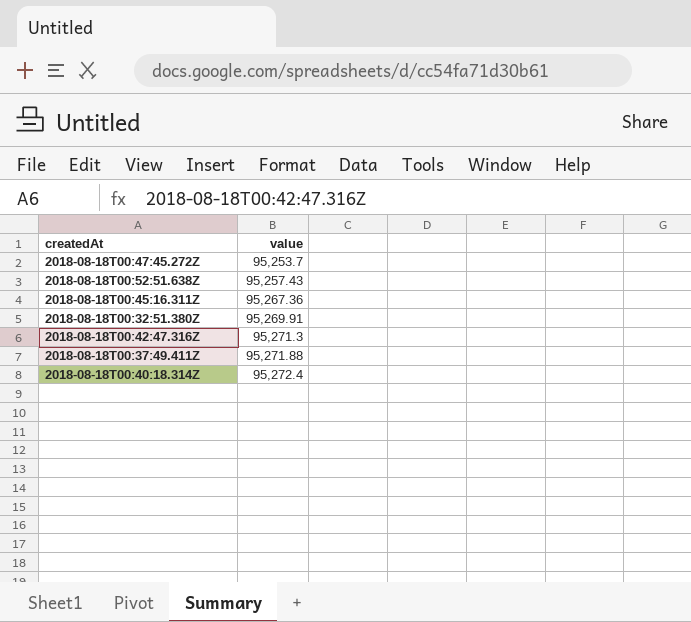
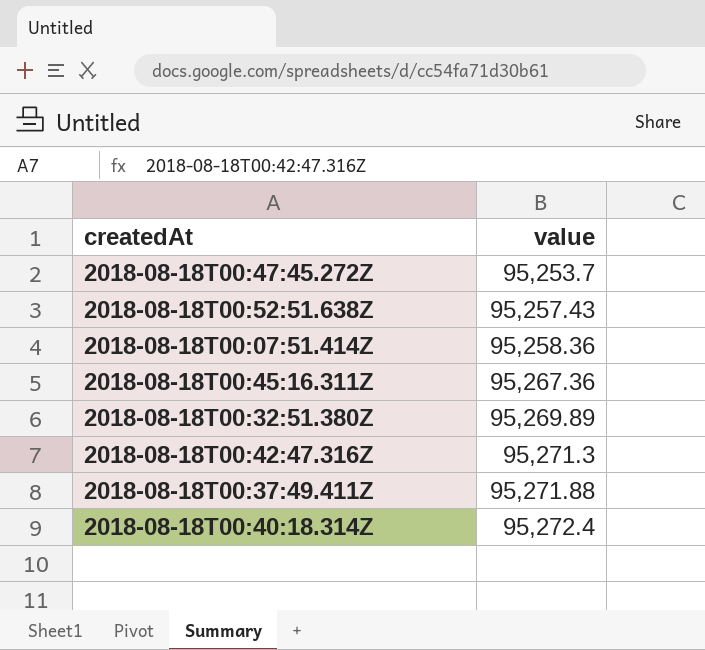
row 2018-08-18T00:07:51.414Z: none -> 95,258.36
2018-08-18T00:32:51.380Z | value: 95,269.91 -> 95,269.89

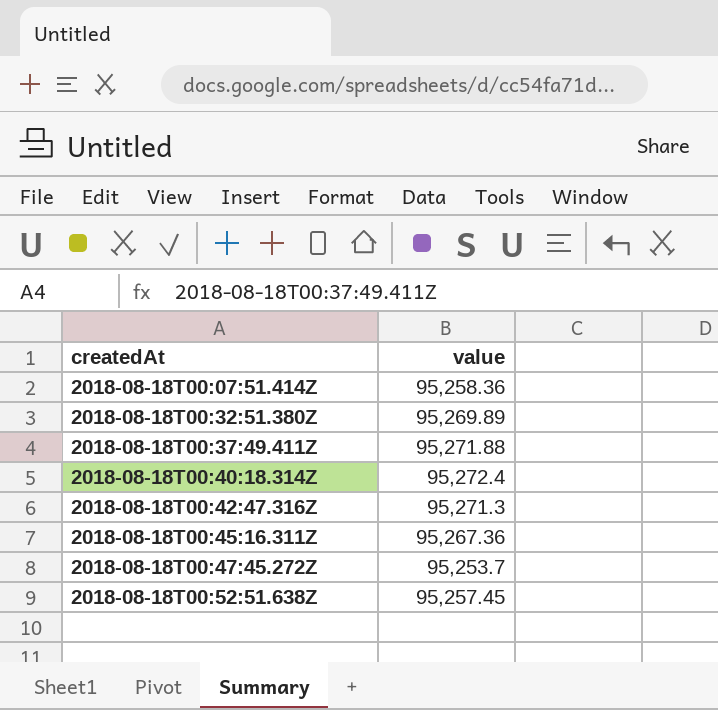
row order: value ascending -> createdAt ascending
2018-08-18T00:52:51.638Z | value: 95,257.43 -> 95,257.45

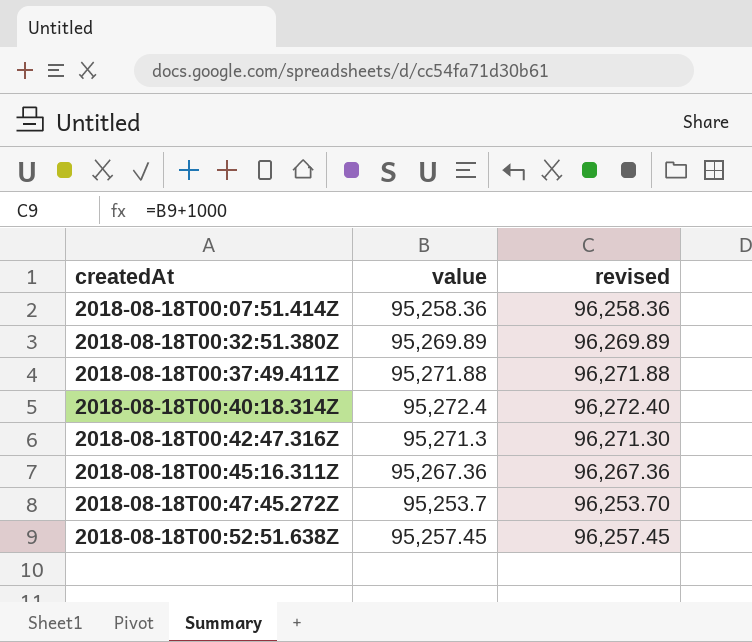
column revised | formula: none -> [value] + 1000

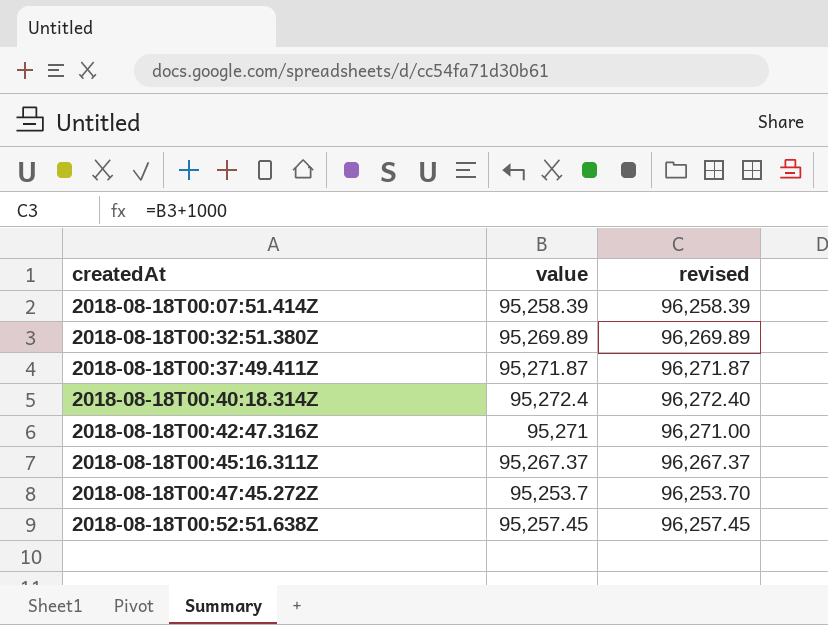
2018-08-18T00:07:51.414Z | value: 95,258.36 -> 95,258.39
2018-08-18T00:07:51.414Z | revised: 96,258.36 -> 96,258.39
2018-08-18T00:37:49.411Z | value: 95,271.88 -> 95,271.87
2018-08-18T00:37:49.411Z | revised: 96,271.88 -> 96,271.87
2018-08-18T00:42:47.316Z | value: 95,271.3 -> 95,271
2018-08-18T00:42:47.316Z | revised: 96,271.30 -> 96,271.00
2018-08-18T00:45:16.311Z | value: 95,267.36 -> 95,267.37
2018-08-18T00:45:16.311Z | revised: 96,267.36 -> 96,267.37

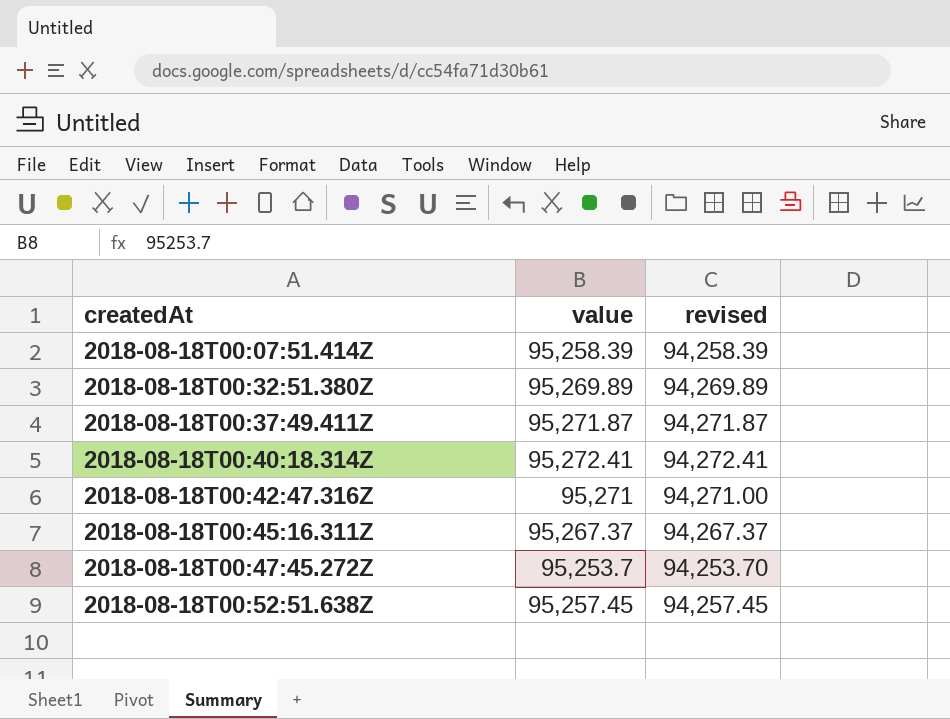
column revised | formula: [value] + 1000 -> [value] - 1000
2018-08-18T00:40:18.314Z | value: 95,272.4 -> 95,272.41

